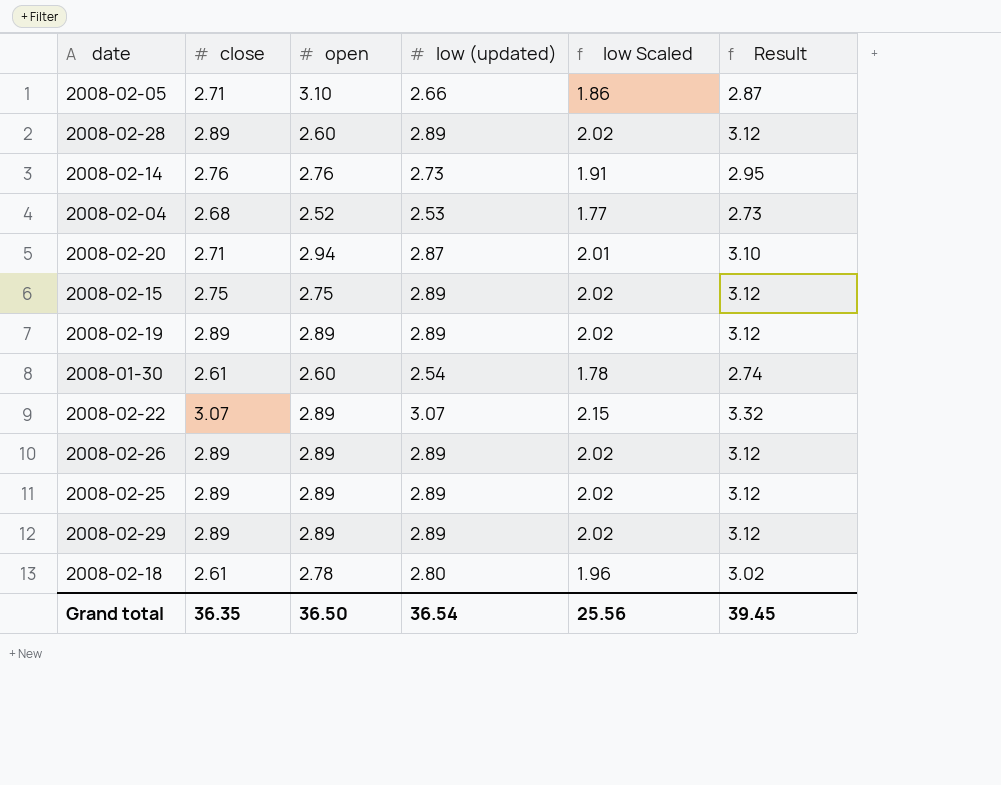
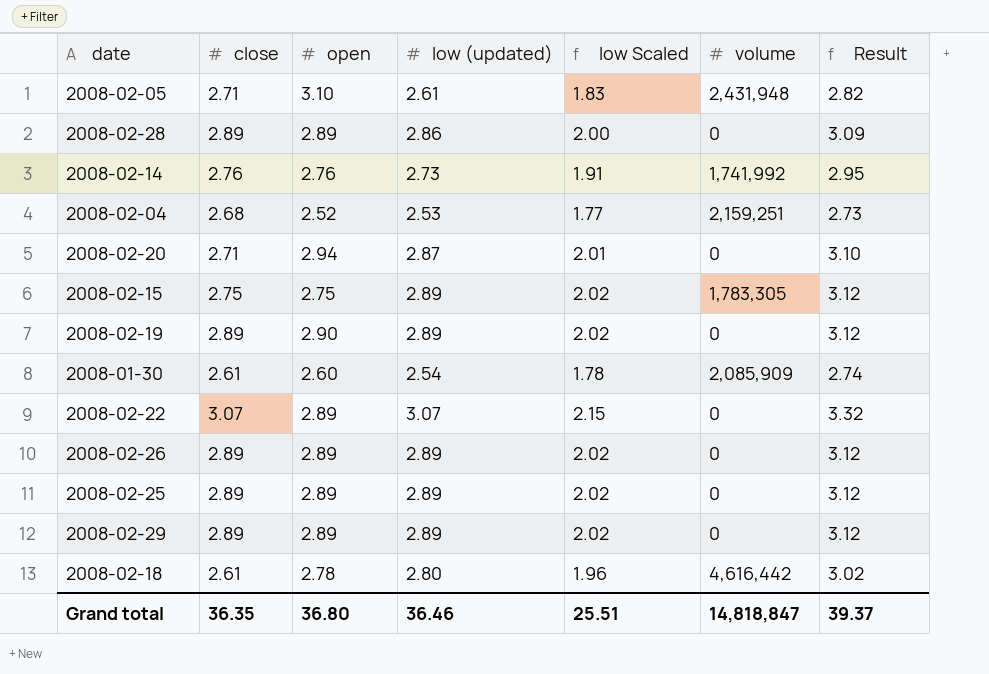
column volume | position: none -> 6
2008-02-05 | low (updated): 2.66 -> 2.61
2008-02-05 | low Scaled: 1.86 -> 1.83
2008-02-05 | Result: 2.87 -> 2.82
2008-02-28 | open: 2.60 -> 2.89
2008-02-28 | low (updated): 2.89 -> 2.86
2008-02-28 | low Scaled: 2.02 -> 2.00
2008-02-28 | Result: 3.12 -> 3.09
2008-02-19 | open: 2.89 -> 2.90
Grand total | open: 36.50 -> 36.80
Grand total | low (updated): 36.54 -> 36.46
Grand total | low Scaled: 25.56 -> 25.51
Grand total | Result: 39.45 -> 39.37

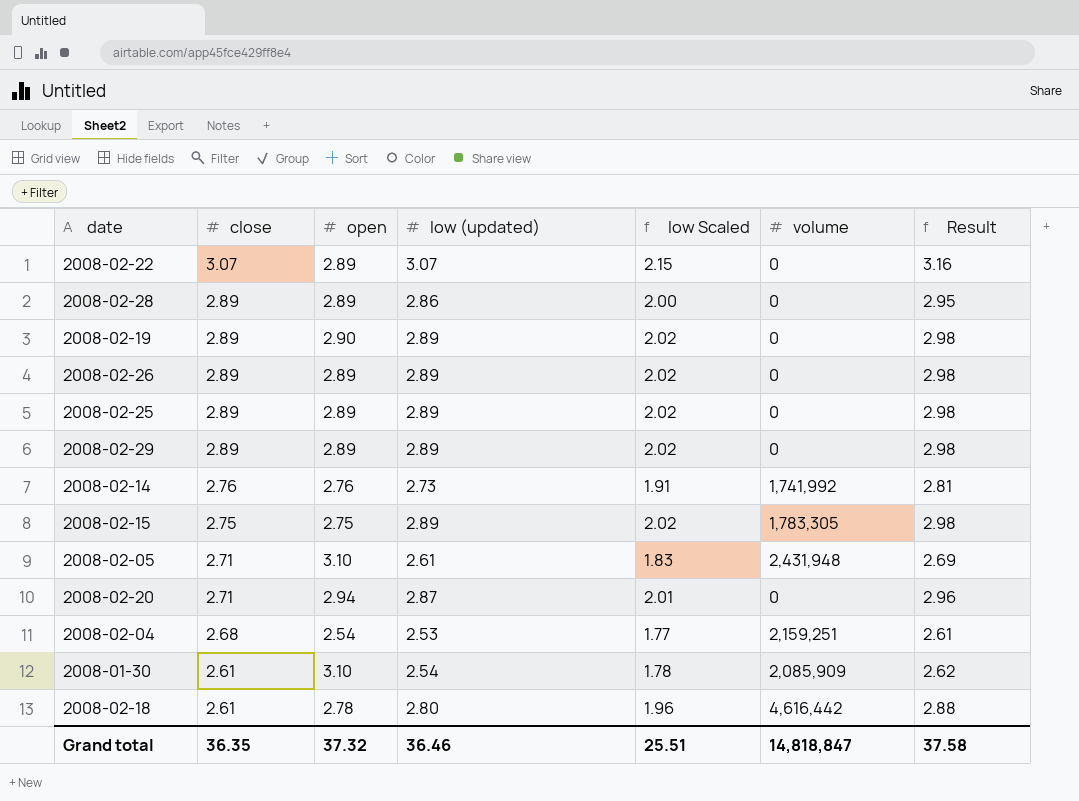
row order: none -> close descending
column Result | formula: [low (updated)] * 1.08 -> [low (updated)] * 1.03
2008-02-04 | open: 2.52 -> 2.54
2008-01-30 | open: 2.60 -> 3.10
Grand total | open: 36.80 -> 37.32
Grand total | Result: 39.37 -> 37.58

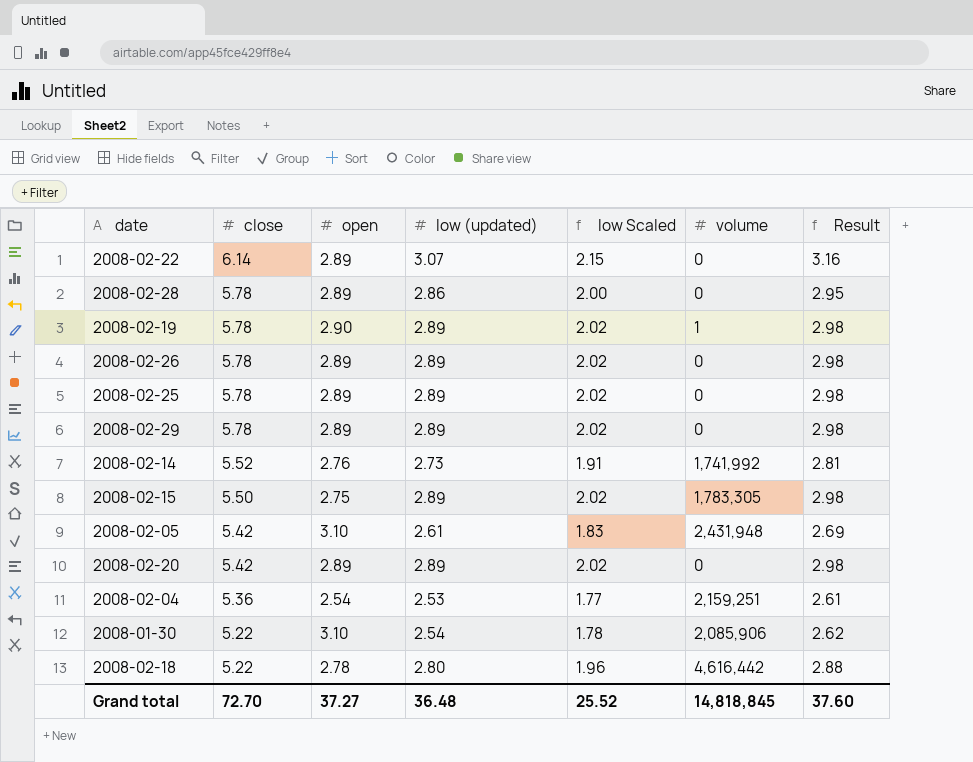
2008-02-22 | close: 3.07 -> 6.14
2008-02-28 | close: 2.89 -> 5.78
2008-02-19 | close: 2.89 -> 5.78
2008-02-19 | volume: 0 -> 1
2008-02-26 | close: 2.89 -> 5.78
2008-02-25 | close: 2.89 -> 5.78
2008-02-29 | close: 2.89 -> 5.78
2008-02-14 | close: 2.76 -> 5.52
2008-02-15 | close: 2.75 -> 5.50
2008-02-05 | close: 2.71 -> 5.42
2008-02-20 | close: 2.71 -> 5.42
2008-02-20 | open: 2.94 -> 2.89
2008-02-20 | low (updated): 2.87 -> 2.89
2008-02-20 | low Scaled: 2.01 -> 2.02
2008-02-20 | Result: 2.96 -> 2.98
2008-02-04 | close: 2.68 -> 5.36
2008-01-30 | close: 2.61 -> 5.22
2008-01-30 | volume: 2,085,909 -> 2,085,906
2008-02-18 | close: 2.61 -> 5.22
Grand total | close: 36.35 -> 72.70
Grand total | open: 37.32 -> 37.27
Grand total | low (updated): 36.46 -> 36.48
Grand total | low Scaled: 25.51 -> 25.52
Grand total | volume: 14,818,847 -> 14,818,845
Grand total | Result: 37.58 -> 37.60

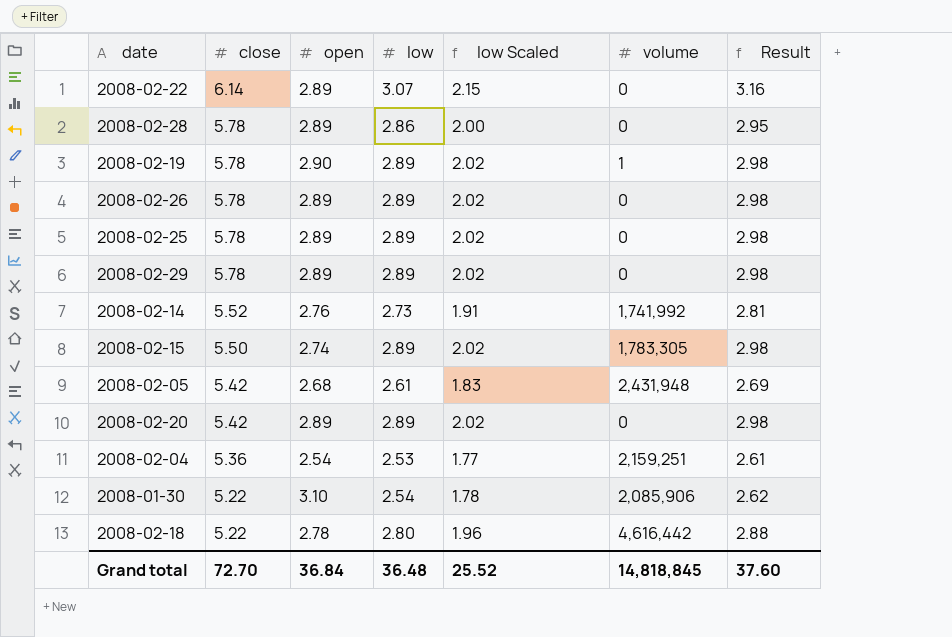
column name: low (updated) -> low
2008-02-15 | open: 2.75 -> 2.74
2008-02-05 | open: 3.10 -> 2.68
Grand total | open: 37.27 -> 36.84

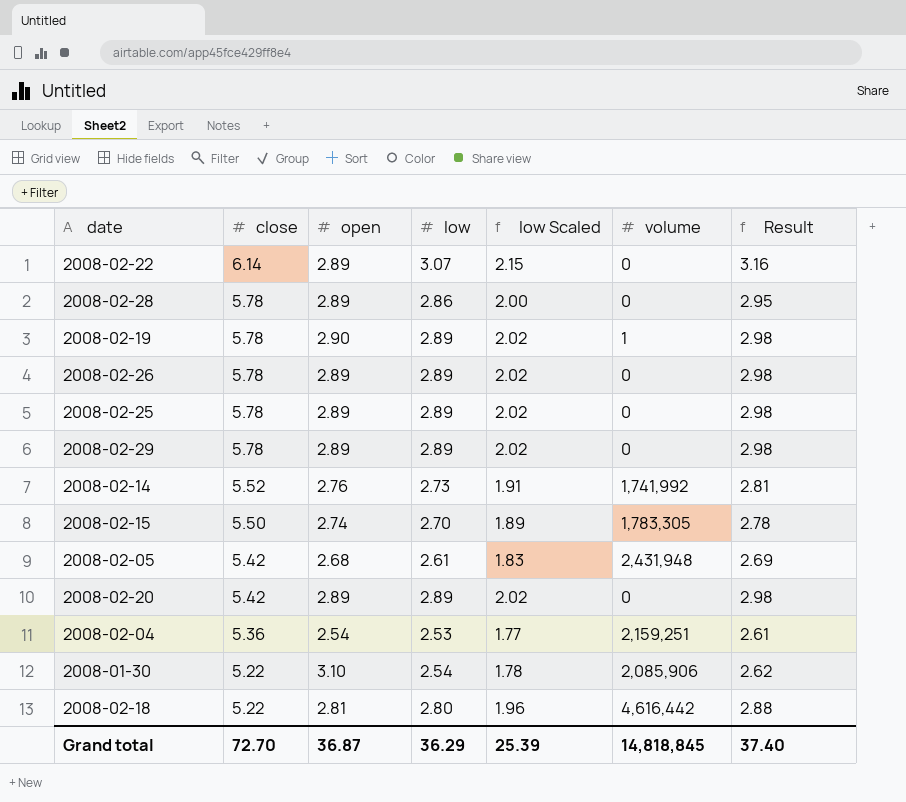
2008-02-15 | low: 2.89 -> 2.70
2008-02-15 | low Scaled: 2.02 -> 1.89
2008-02-15 | Result: 2.98 -> 2.78
2008-02-18 | open: 2.78 -> 2.81
Grand total | open: 36.84 -> 36.87
Grand total | low: 36.48 -> 36.29
Grand total | low Scaled: 25.52 -> 25.39
Grand total | Result: 37.60 -> 37.40

